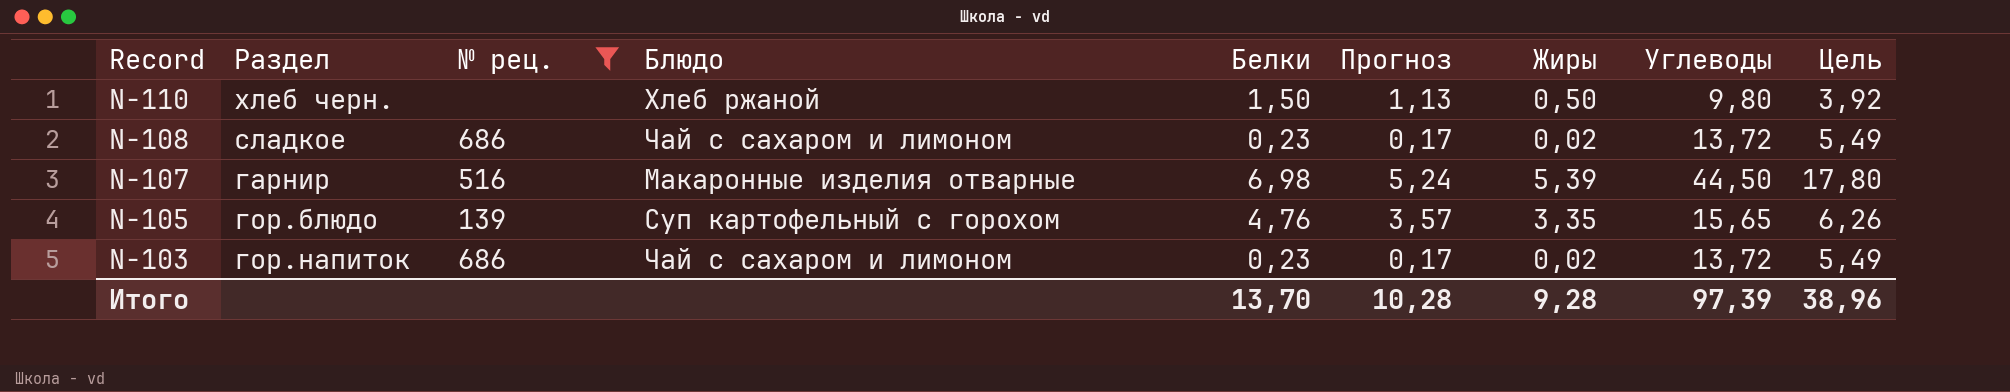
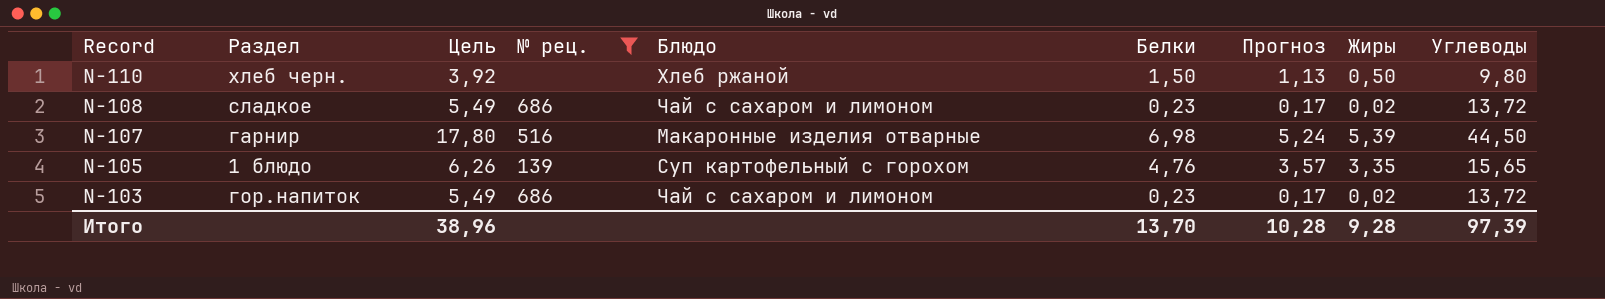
column Цель | position: 9 -> 3
N-105 | Раздел: гор.блюдо -> 1 блюдо

